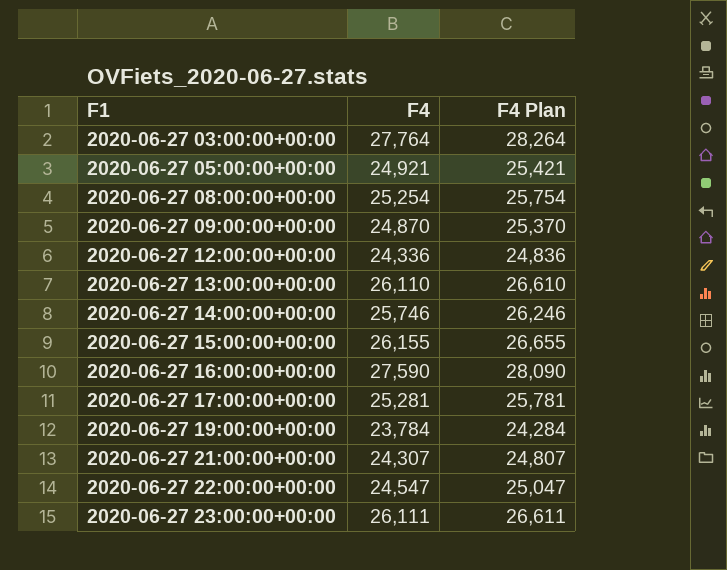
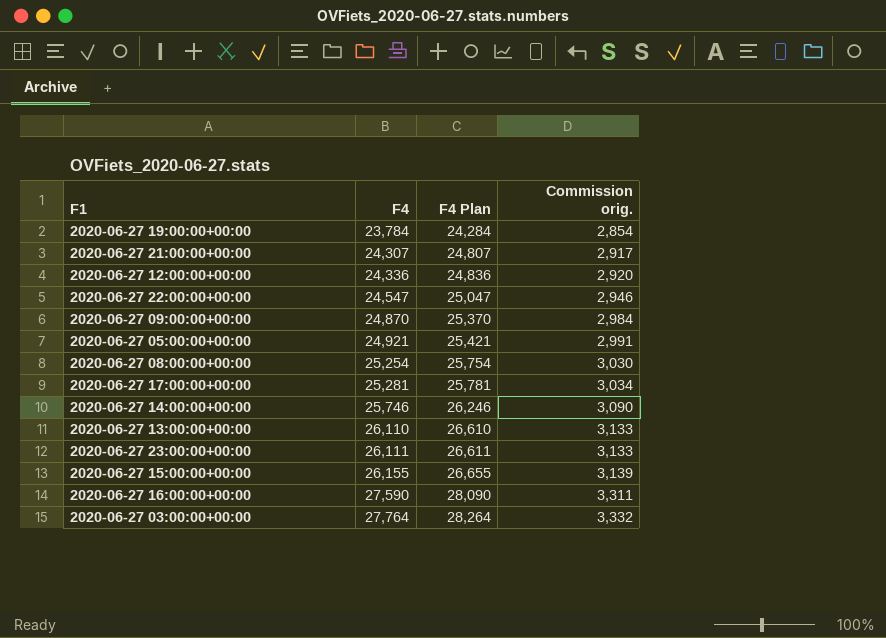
row order: F1 ascending -> F4 ascending
column Commission orig. | formula: none -> [F4] * 0.12

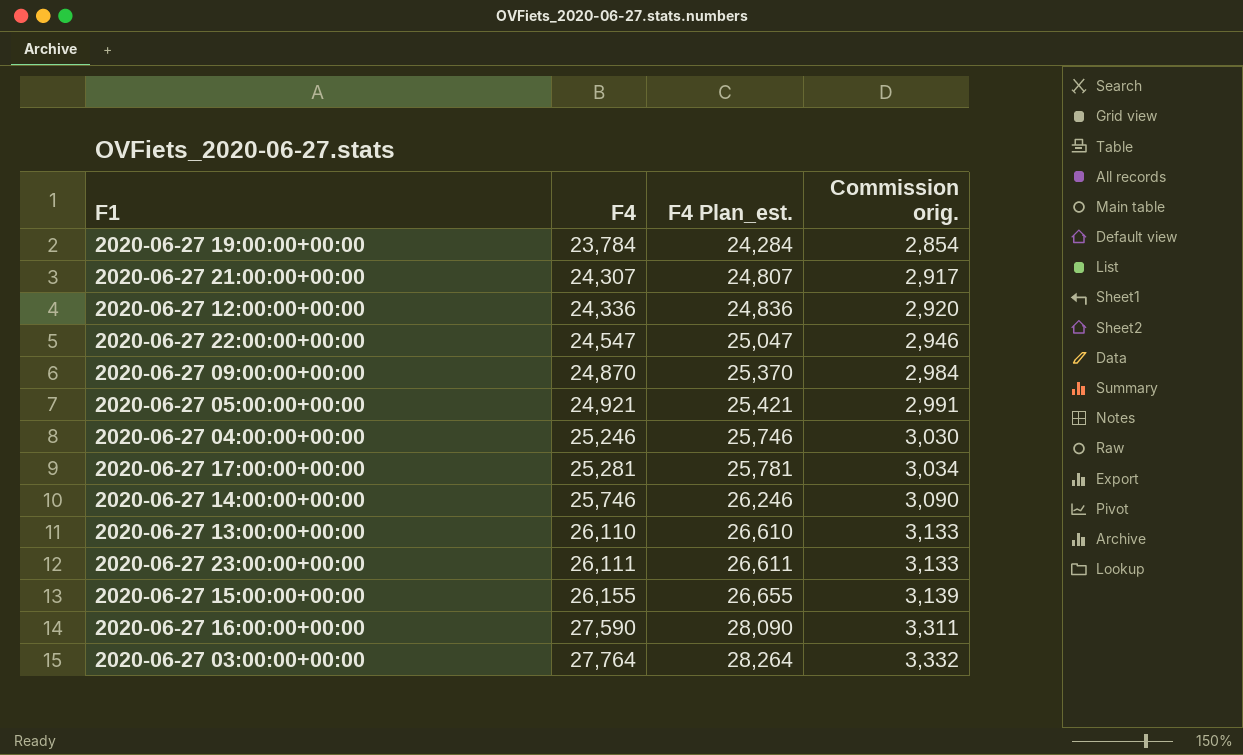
column name: F4 Plan -> F4 Plan_est.
row 2020-06-27 08:00:00+00:00: 25,254 | 25,754 | 3,030 -> none
row 2020-06-27 04:00:00+00:00: none -> 25,246 | 25,746 | 3,030

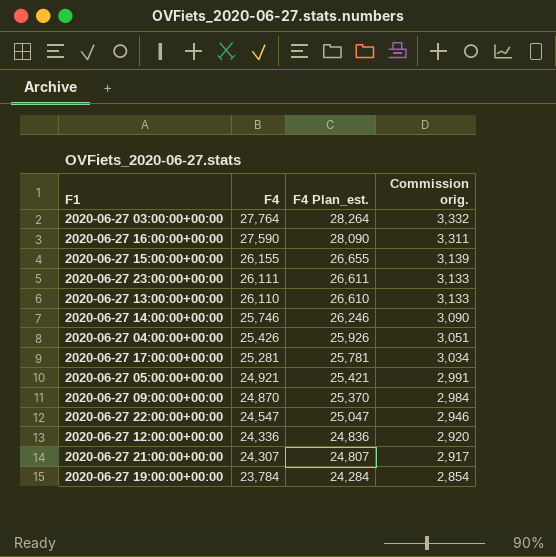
row order: F4 ascending -> F4 descending
2020-06-27 04:00:00+00:00 | F4: 25,246 -> 25,426
2020-06-27 04:00:00+00:00 | F4 Plan_est.: 25,746 -> 25,926
2020-06-27 04:00:00+00:00 | Commission orig.: 3,030 -> 3,051

